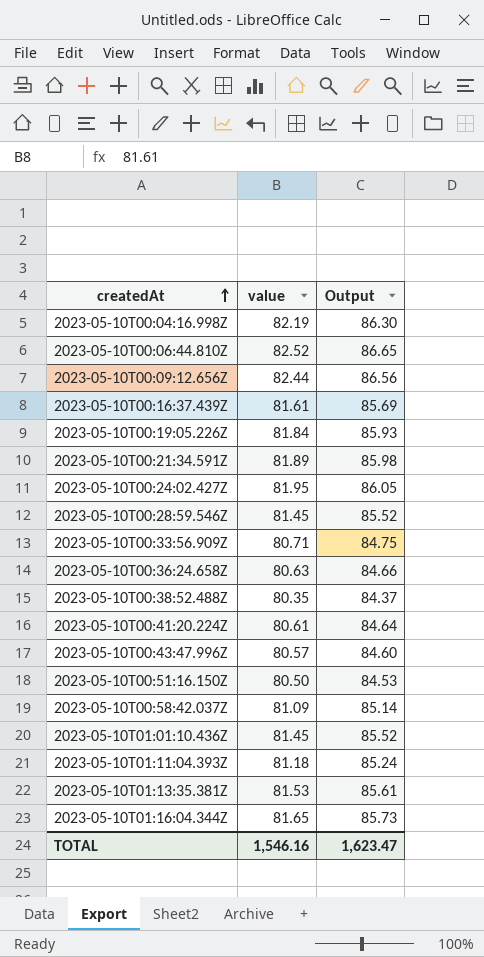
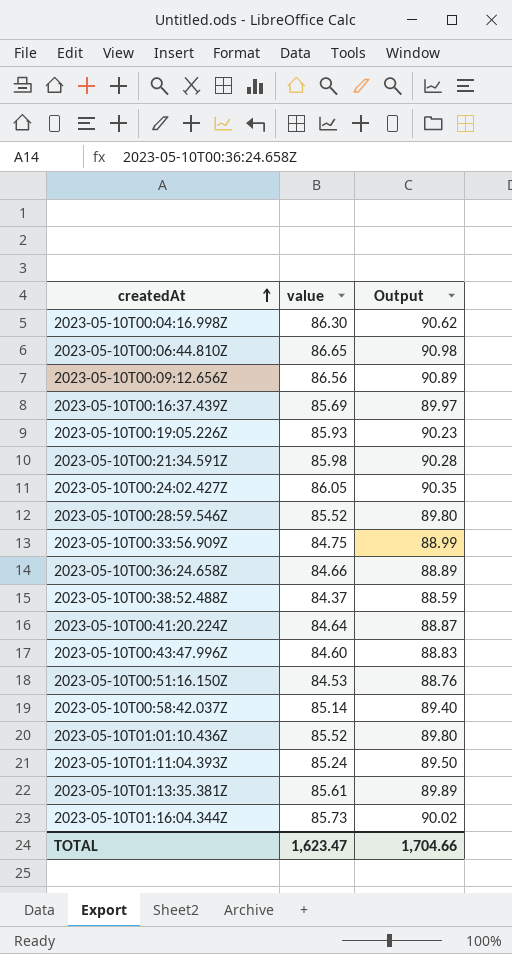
2023-05-10T00:04:16.998Z | value: 82.19 -> 86.30
2023-05-10T00:04:16.998Z | Output: 86.30 -> 90.62
2023-05-10T00:06:44.810Z | value: 82.52 -> 86.65
2023-05-10T00:06:44.810Z | Output: 86.65 -> 90.98
2023-05-10T00:09:12.656Z | value: 82.44 -> 86.56
2023-05-10T00:09:12.656Z | Output: 86.56 -> 90.89
2023-05-10T00:16:37.439Z | value: 81.61 -> 85.69
2023-05-10T00:16:37.439Z | Output: 85.69 -> 89.97
2023-05-10T00:19:05.226Z | value: 81.84 -> 85.93
2023-05-10T00:19:05.226Z | Output: 85.93 -> 90.23
2023-05-10T00:21:34.591Z | value: 81.89 -> 85.98
2023-05-10T00:21:34.591Z | Output: 85.98 -> 90.28
2023-05-10T00:24:02.427Z | value: 81.95 -> 86.05
2023-05-10T00:24:02.427Z | Output: 86.05 -> 90.35
2023-05-10T00:28:59.546Z | value: 81.45 -> 85.52
2023-05-10T00:28:59.546Z | Output: 85.52 -> 89.80
2023-05-10T00:33:56.909Z | value: 80.71 -> 84.75
2023-05-10T00:33:56.909Z | Output: 84.75 -> 88.99
2023-05-10T00:36:24.658Z | value: 80.63 -> 84.66
2023-05-10T00:36:24.658Z | Output: 84.66 -> 88.89
2023-05-10T00:38:52.488Z | value: 80.35 -> 84.37
2023-05-10T00:38:52.488Z | Output: 84.37 -> 88.59
2023-05-10T00:41:20.224Z | value: 80.61 -> 84.64
2023-05-10T00:41:20.224Z | Output: 84.64 -> 88.87
2023-05-10T00:43:47.996Z | value: 80.57 -> 84.60
2023-05-10T00:43:47.996Z | Output: 84.60 -> 88.83
2023-05-10T00:51:16.150Z | value: 80.50 -> 84.53
2023-05-10T00:51:16.150Z | Output: 84.53 -> 88.76
2023-05-10T00:58:42.037Z | value: 81.09 -> 85.14
2023-05-10T00:58:42.037Z | Output: 85.14 -> 89.40
2023-05-10T01:01:10.436Z | value: 81.45 -> 85.52
2023-05-10T01:01:10.436Z | Output: 85.52 -> 89.80
2023-05-10T01:11:04.393Z | value: 81.18 -> 85.24
2023-05-10T01:11:04.393Z | Output: 85.24 -> 89.50
2023-05-10T01:13:35.381Z | value: 81.53 -> 85.61
2023-05-10T01:13:35.381Z | Output: 85.61 -> 89.89
2023-05-10T01:16:04.344Z | value: 81.65 -> 85.73
2023-05-10T01:16:04.344Z | Output: 85.73 -> 90.02
TOTAL | value: 1,546.16 -> 1,623.47
TOTAL | Output: 1,623.47 -> 1,704.66

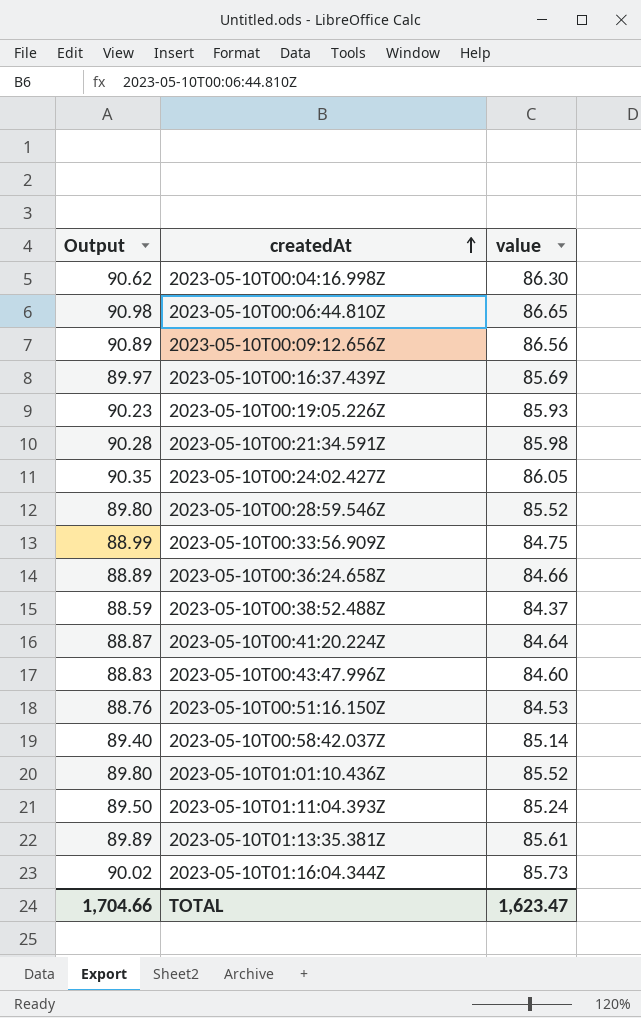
column Output | position: 3 -> 1

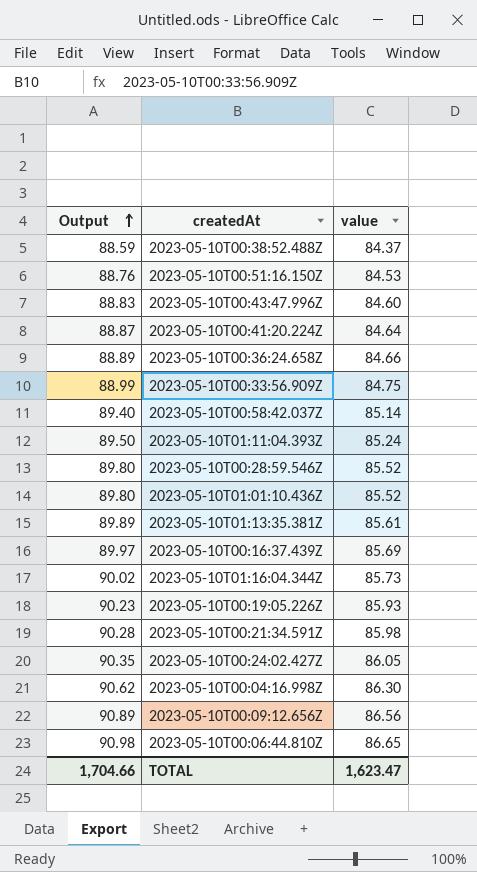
row order: createdAt ascending -> Output ascending

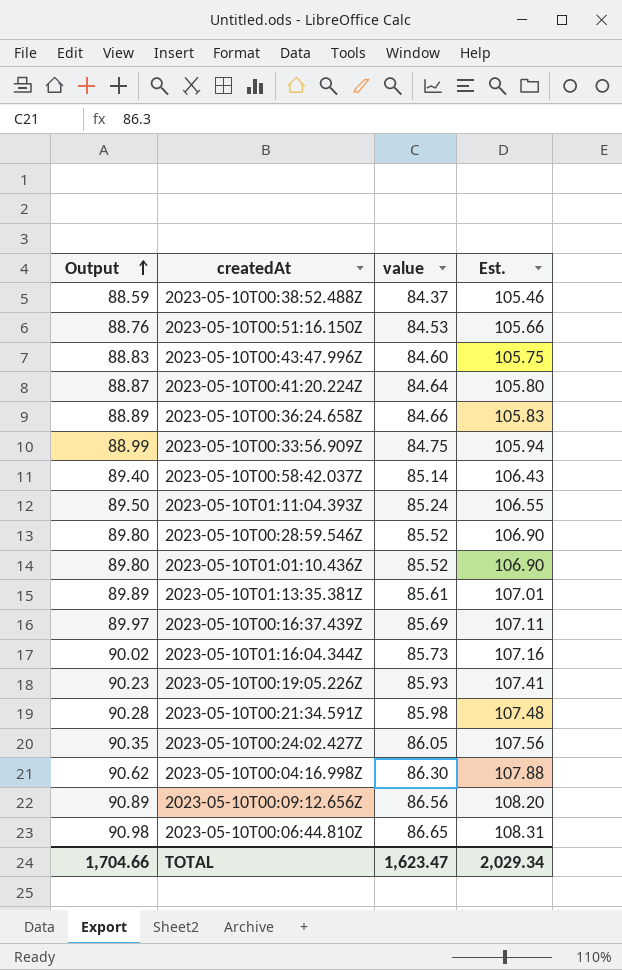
column Est. | formula: none -> [value] * 1.25

